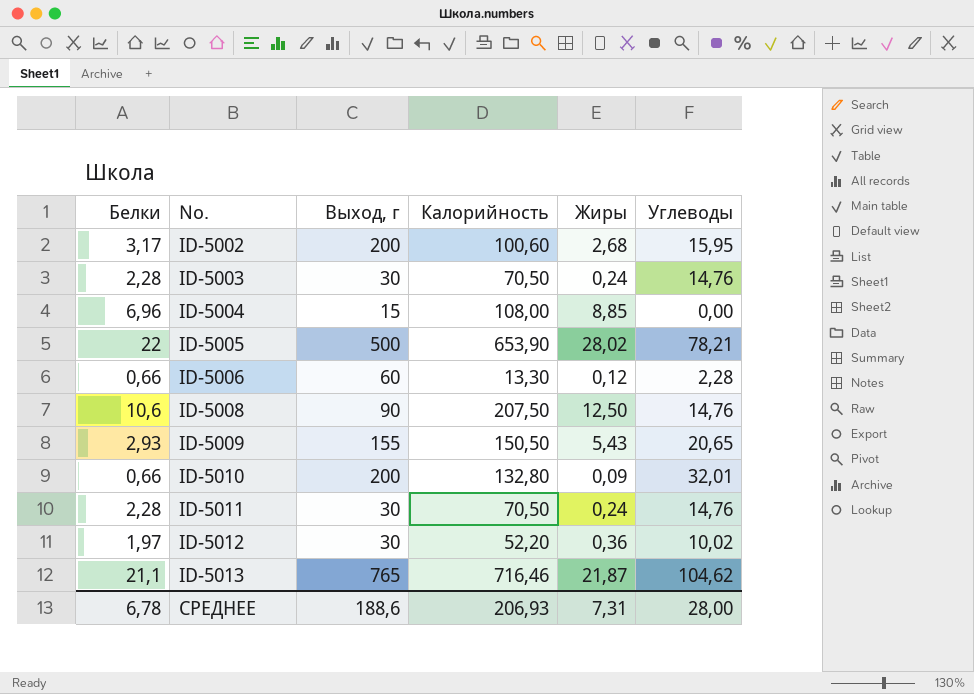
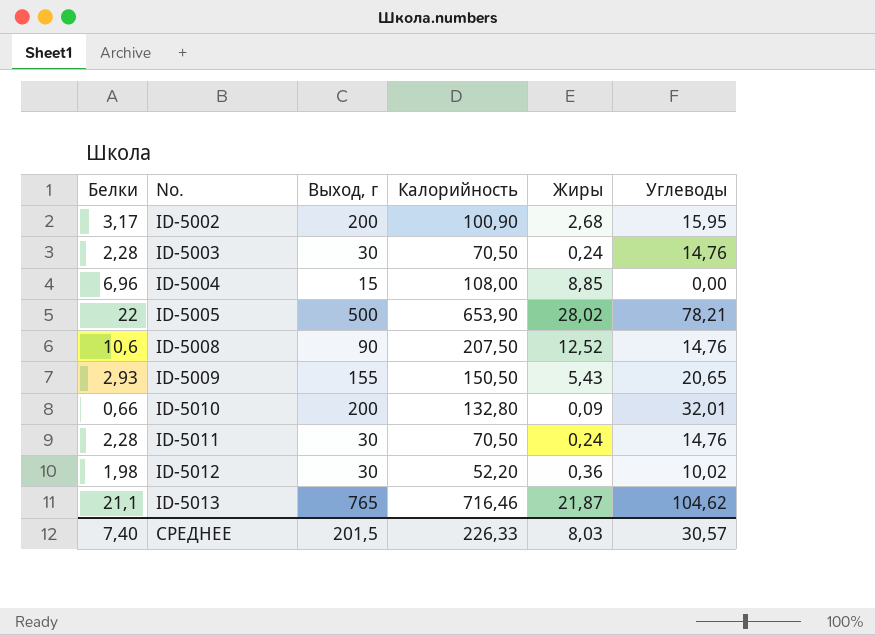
row ID-5006: 0,66 | 60 | 13,30 | 0,12 | 2,28 -> none
ID-5002 | Калорийность: 100,60 -> 100,90
ID-5008 | Жиры: 12,50 -> 12,52
ID-5012 | Белки: 1,97 -> 1,98
СРЕДНЕЕ | Белки: 6,78 -> 7,40
СРЕДНЕЕ | Выход, г: 188,6 -> 201,5
СРЕДНЕЕ | Калорийность: 206,93 -> 226,33
СРЕДНЕЕ | Жиры: 7,31 -> 8,03
СРЕДНЕЕ | Углеводы: 28,00 -> 30,57

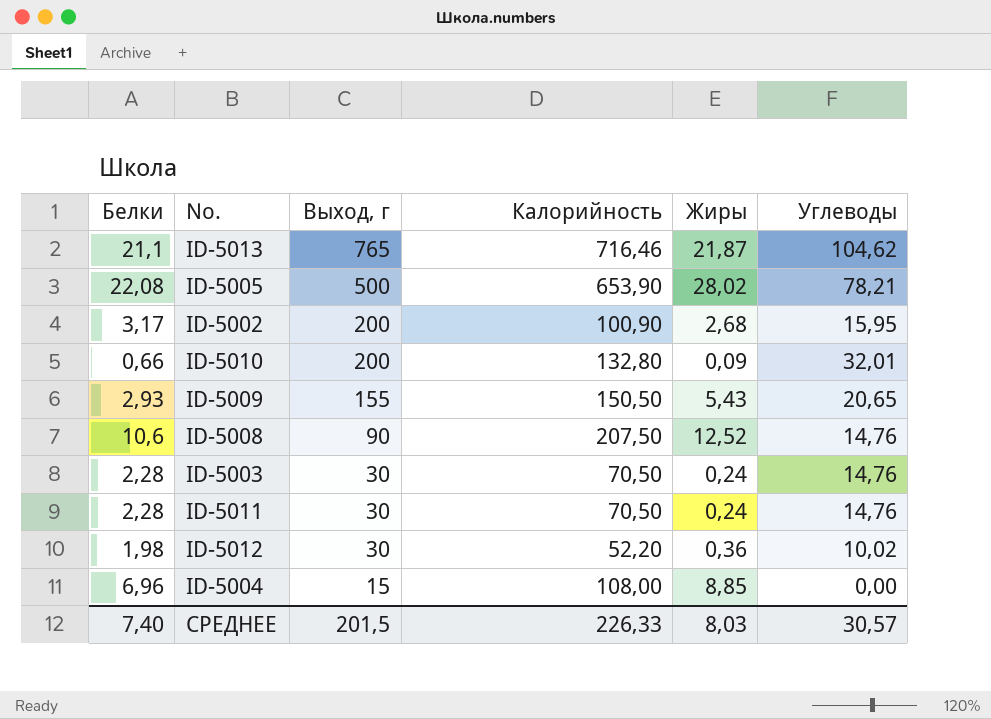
row order: No. ascending -> Выход, г descending
ID-5005 | Белки: 22 -> 22,08

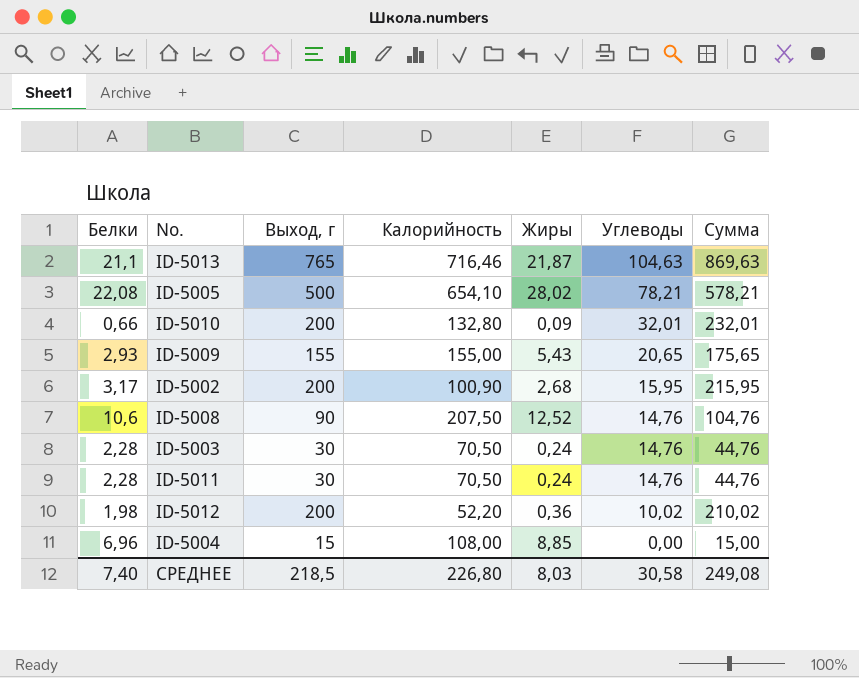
row order: Выход, г descending -> Углеводы descending
column Сумма | formula: none -> [Выход, г] + [Углеводы]
ID-5013 | Углеводы: 104,62 -> 104,63
ID-5005 | Калорийность: 653,90 -> 654,10
ID-5009 | Калорийность: 150,50 -> 155,00
ID-5012 | Выход, г: 30 -> 200
СРЕДНЕЕ | Выход, г: 201,5 -> 218,5
СРЕДНЕЕ | Калорийность: 226,33 -> 226,80
СРЕДНЕЕ | Углеводы: 30,57 -> 30,58

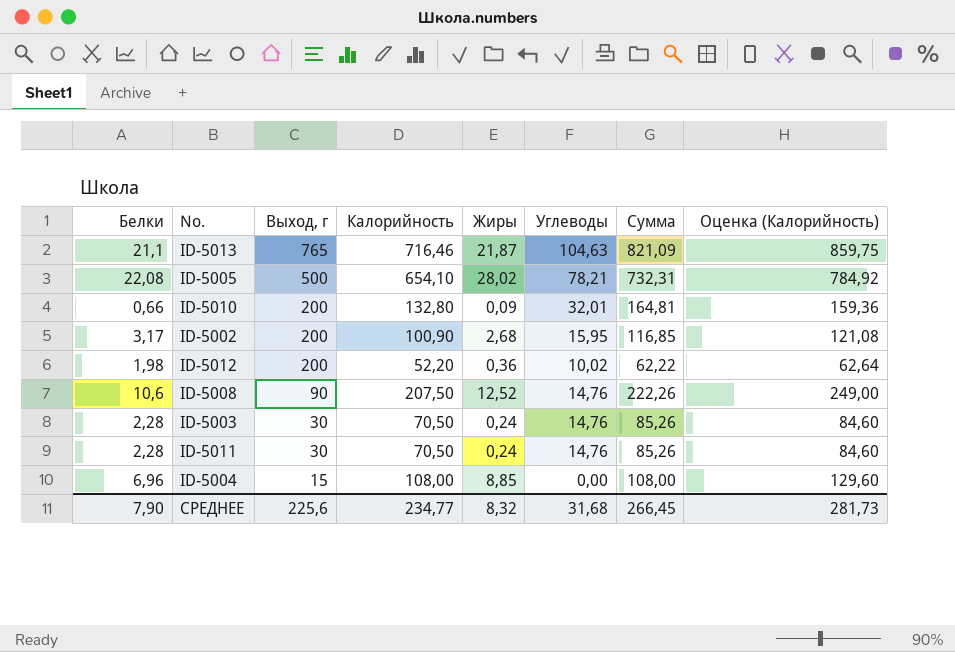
row order: Углеводы descending -> Выход, г descending
column Сумма | formula: [Выход, г] + [Углеводы] -> [Калорийность] + [Углеводы]
column Оценка (Калорийность) | formula: none -> [Калорийность] * 1,2
row ID-5009: 2,93 | 155 | 155,00 | 5,43 | 20,65 | 175,65 -> none
СРЕДНЕЕ | Белки: 7,40 -> 7,90
СРЕДНЕЕ | Выход, г: 218,5 -> 225,6
СРЕДНЕЕ | Калорийность: 226,80 -> 234,77
СРЕДНЕЕ | Жиры: 8,03 -> 8,32
СРЕДНЕЕ | Углеводы: 30,58 -> 31,68
СРЕДНЕЕ | Сумма: 249,08 -> 266,45

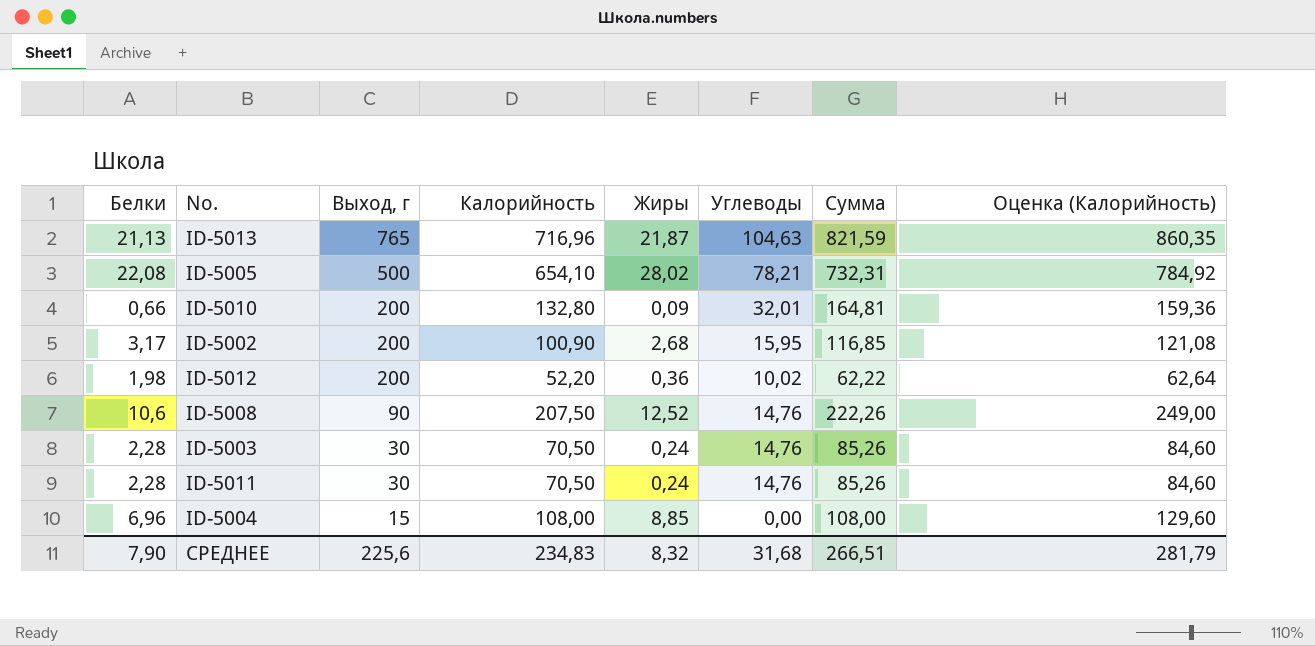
ID-5013 | Белки: 21,1 -> 21,13
ID-5013 | Калорийность: 716,46 -> 716,96
ID-5013 | Сумма: 821,09 -> 821,59
ID-5013 | Оценка (Калорийность): 859,75 -> 860,35
СРЕДНЕЕ | Калорийность: 234,77 -> 234,83
СРЕДНЕЕ | Сумма: 266,45 -> 266,51
СРЕДНЕЕ | Оценка (Калорийность): 281,73 -> 281,79

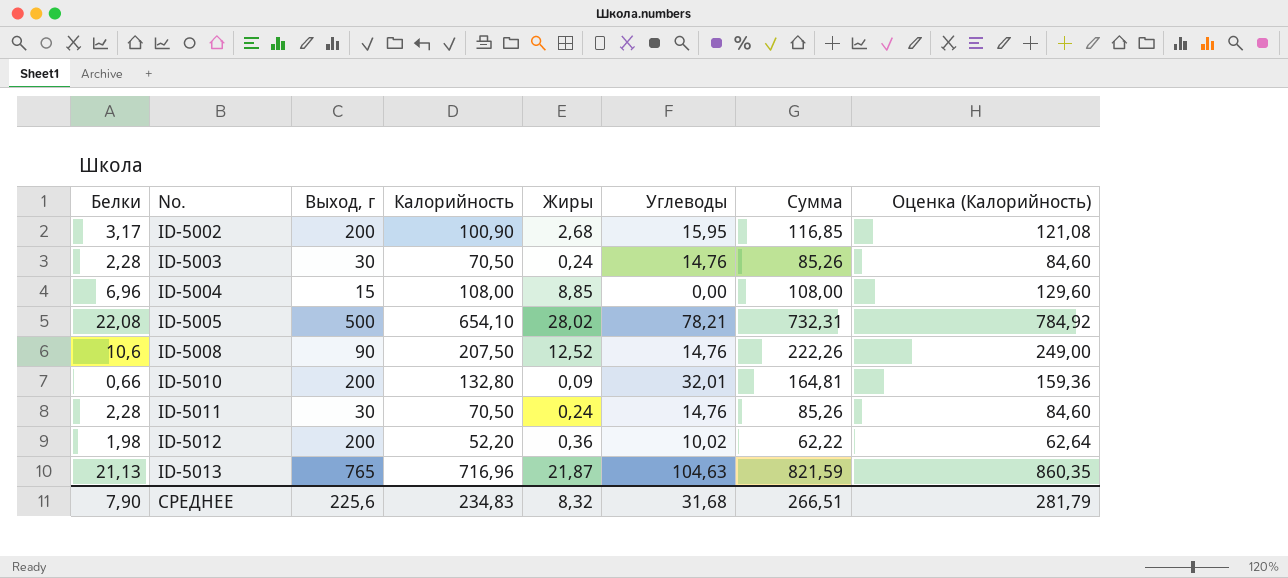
row order: Выход, г descending -> No. ascending

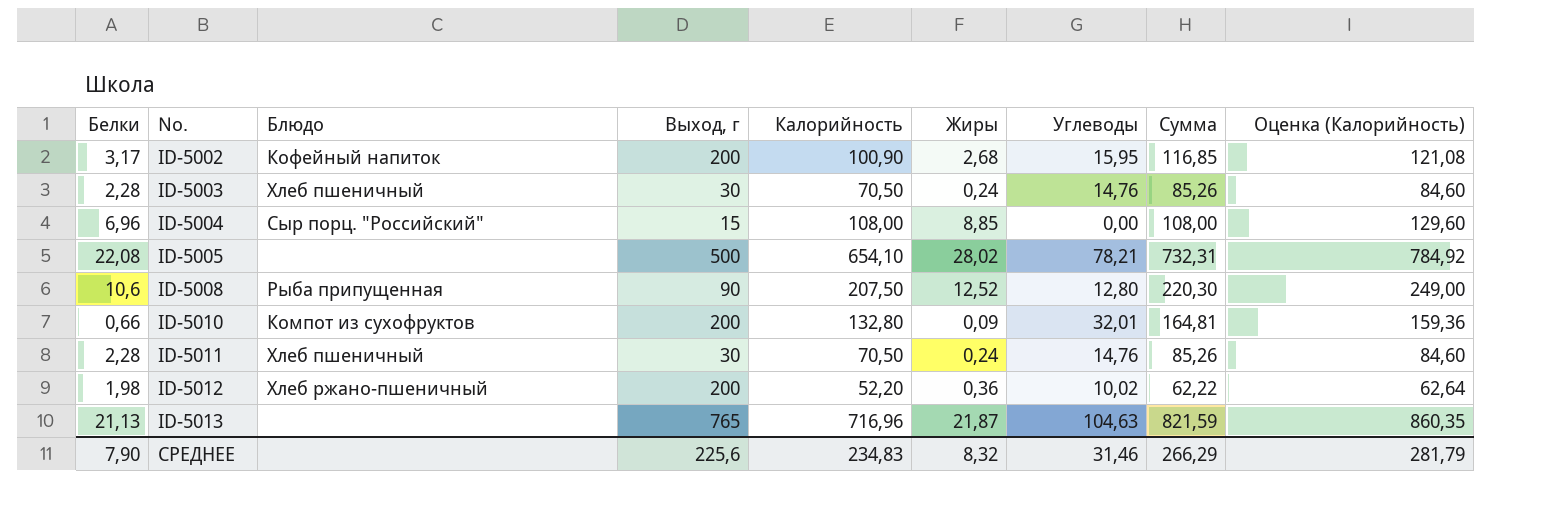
column Блюдо | position: none -> 3
ID-5008 | Углеводы: 14,76 -> 12,80
ID-5008 | Сумма: 222,26 -> 220,30
СРЕДНЕЕ | Углеводы: 31,68 -> 31,46
СРЕДНЕЕ | Сумма: 266,51 -> 266,29

